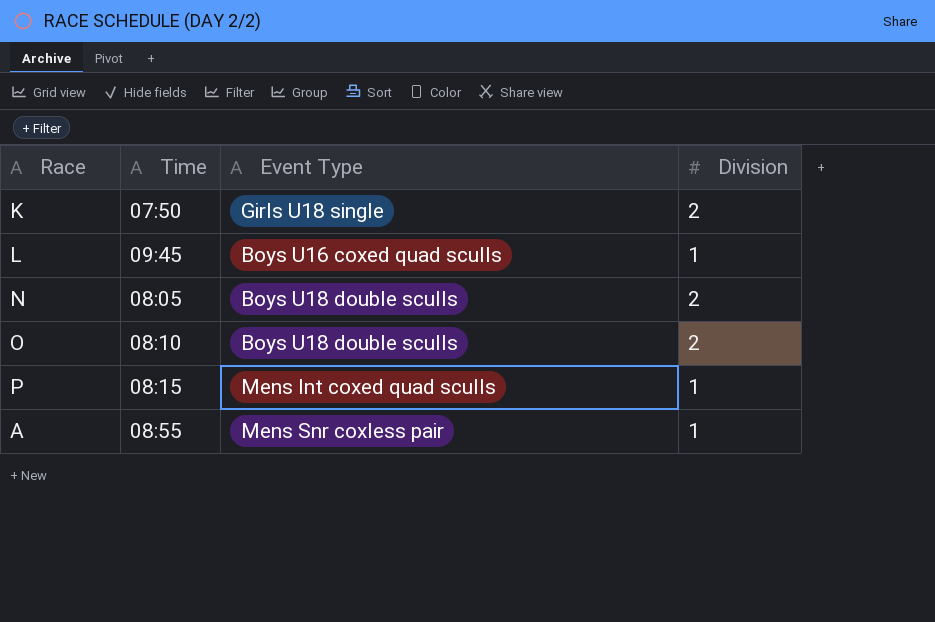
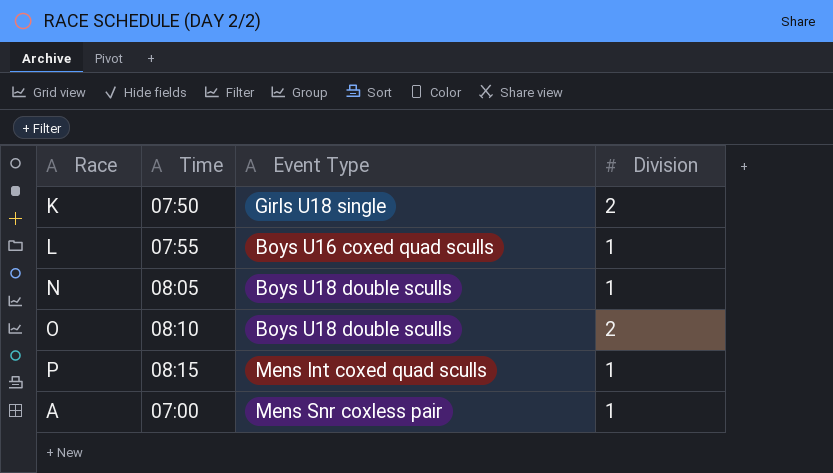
L | Time: 09:45 -> 07:55
N | Division: 2 -> 1
A | Time: 08:55 -> 07:00

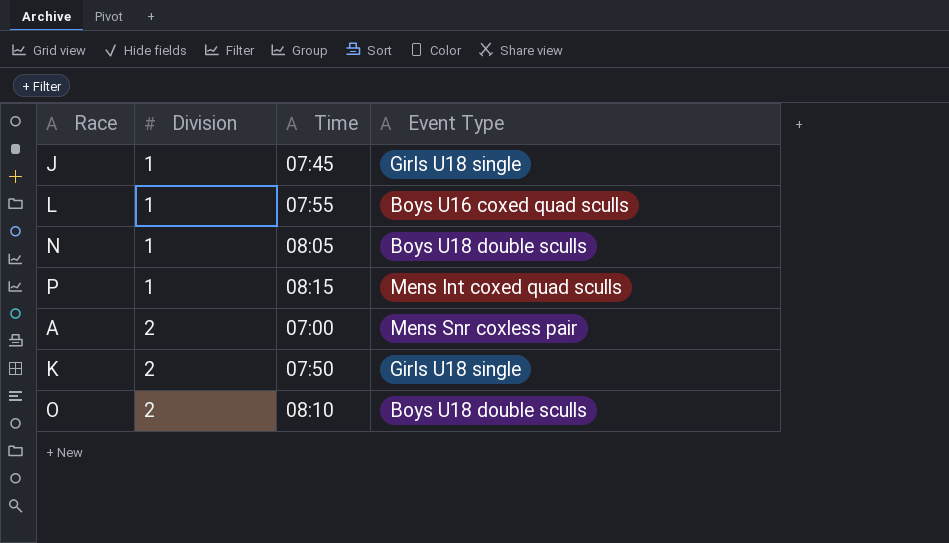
row order: none -> Division ascending
column Division | position: 4 -> 2
row J: none -> 1 | 07:45 | Girls U18 single
A | Division: 1 -> 2

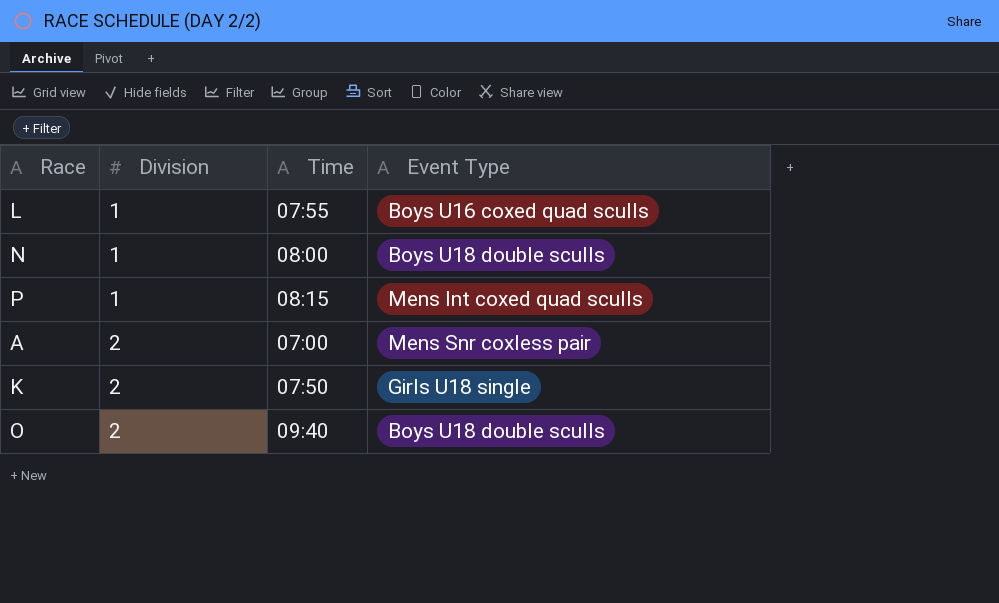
row J: 1 | 07:45 | Girls U18 single -> none
N | Time: 08:05 -> 08:00
O | Time: 08:10 -> 09:40

